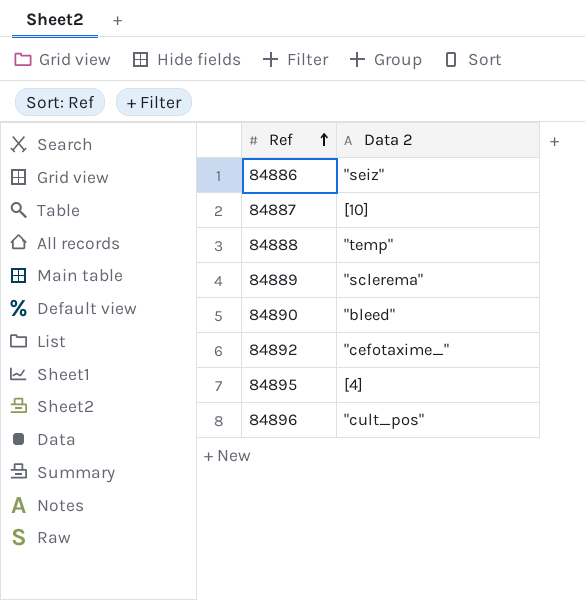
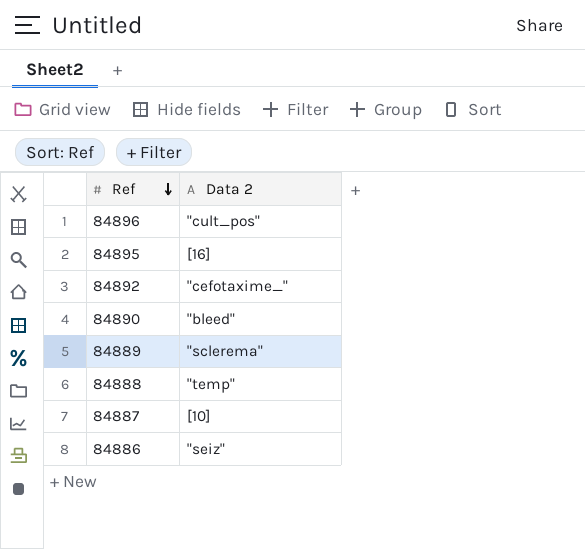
row order: Ref ascending -> Ref descending
84895 | Data 2: [4] -> [16]

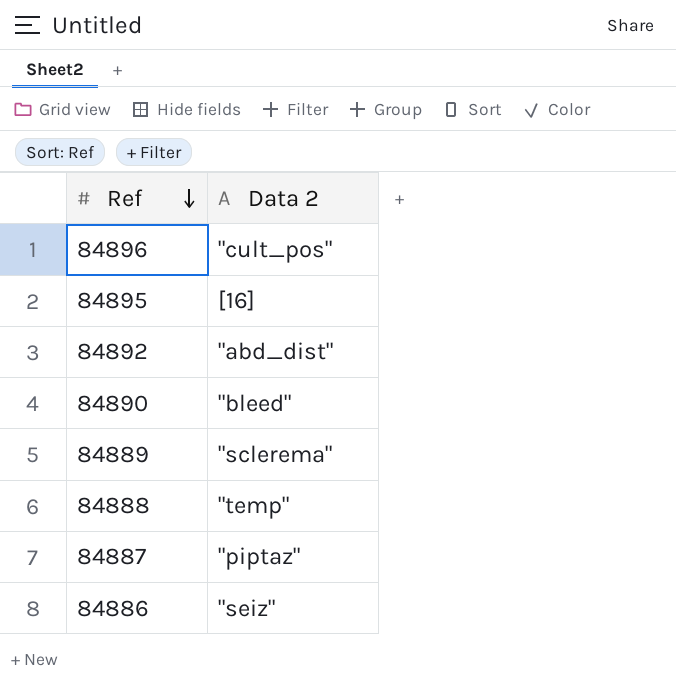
84892 | Data 2: "cefotaxime_" -> "abd_dist"
84887 | Data 2: [10] -> "piptaz"

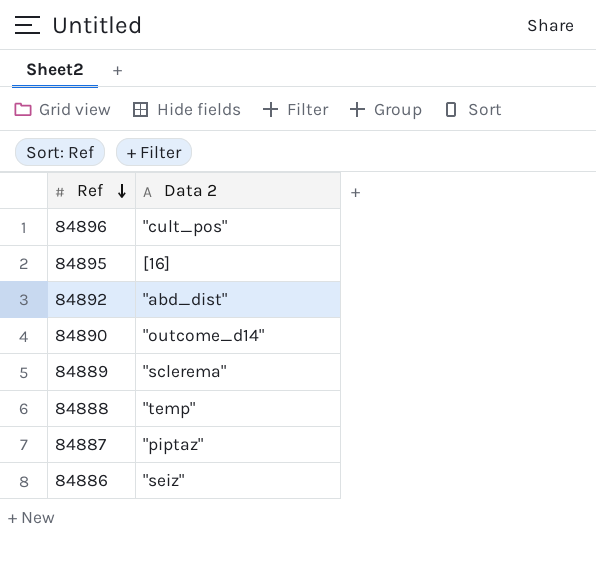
84890 | Data 2: "bleed" -> "outcome_d14"

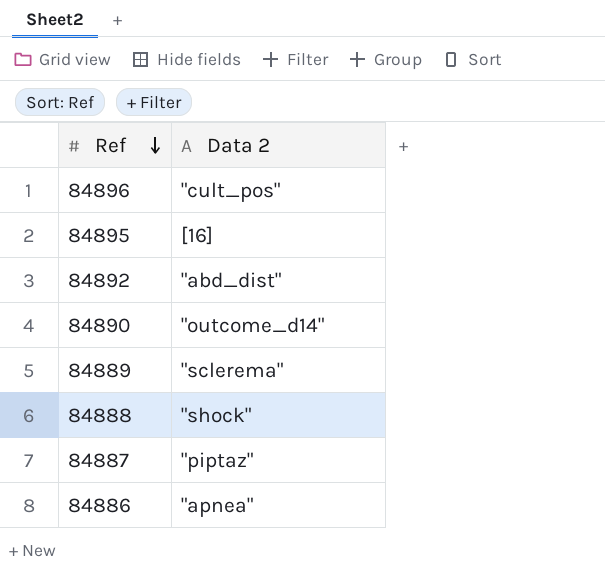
84888 | Data 2: "temp" -> "shock"
84886 | Data 2: "seiz" -> "apnea"

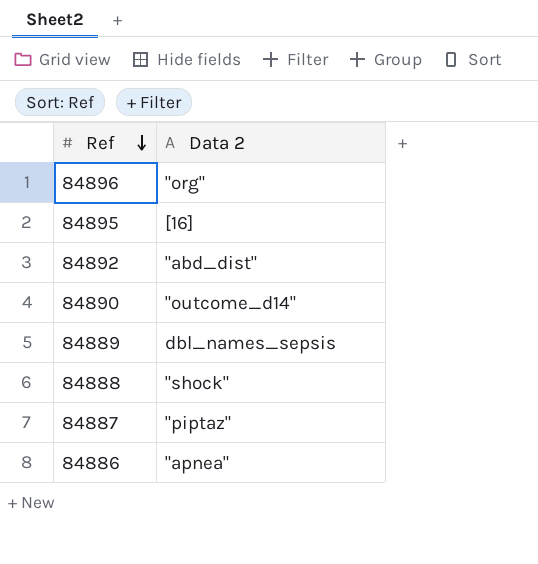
84896 | Data 2: "cult_pos" -> "org"
84889 | Data 2: "sclerema" -> dbl_names_sepsis

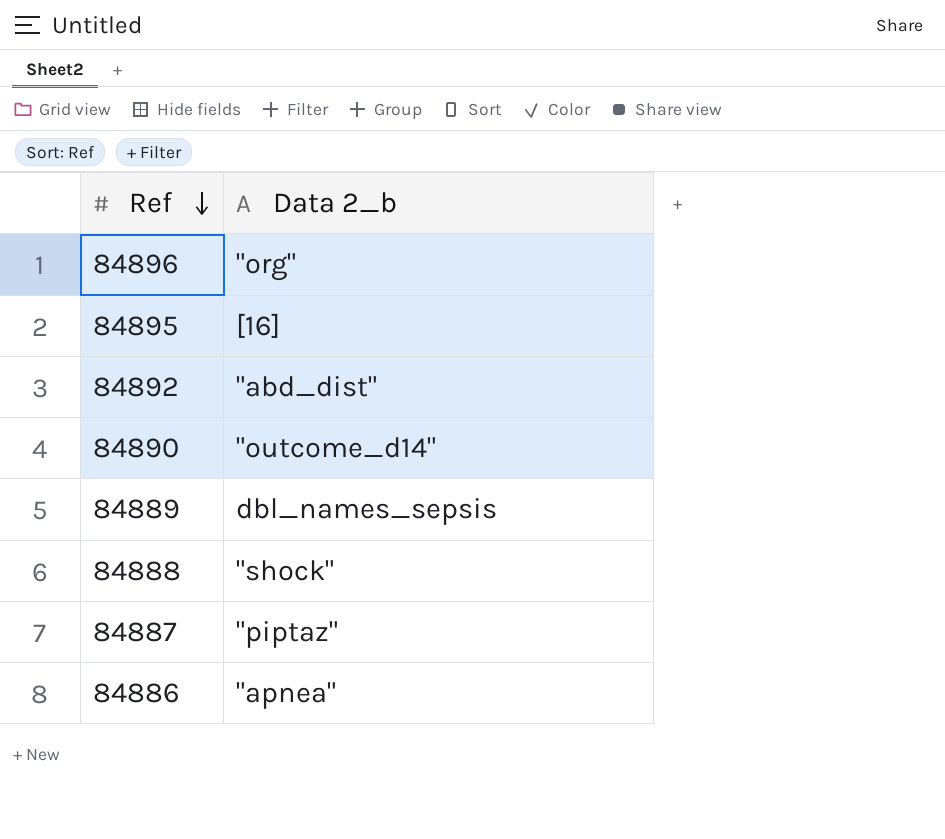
column name: Data 2 -> Data 2_b

